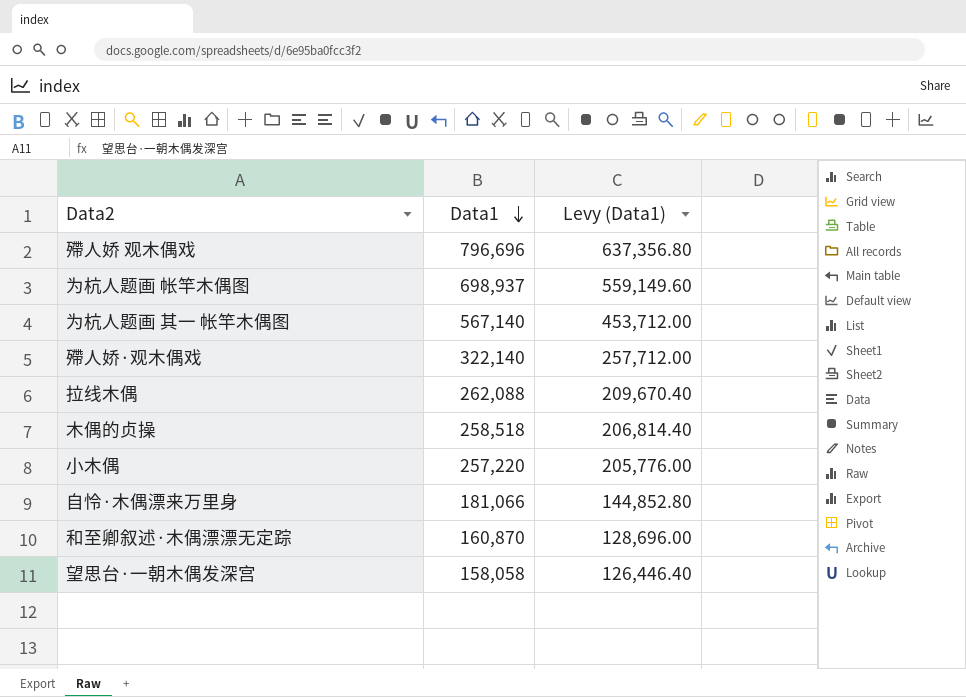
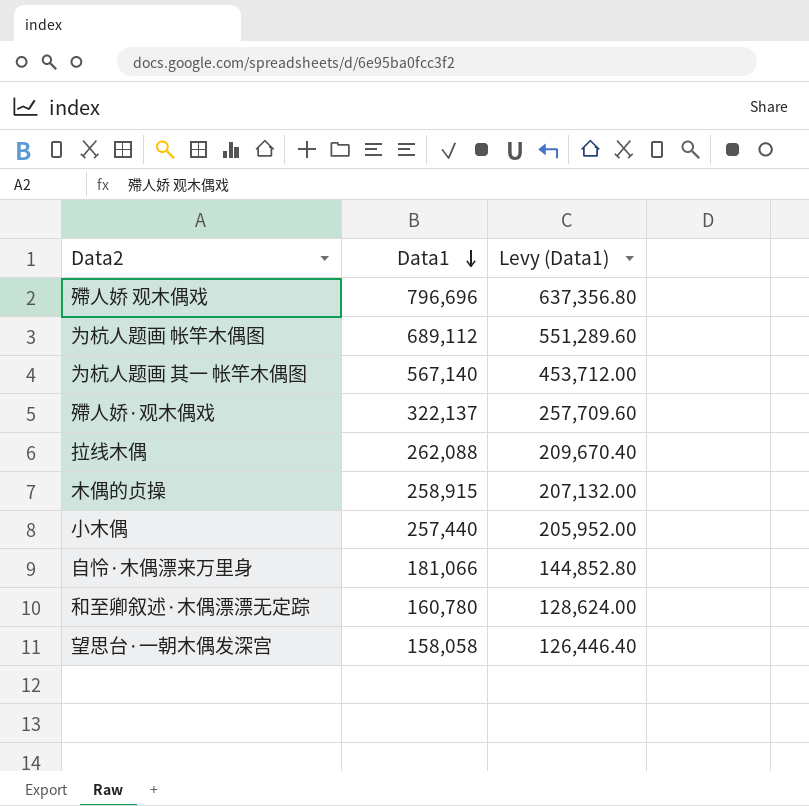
为杭人题画 帐竿木偶图 | Data1: 698,937 -> 689,112
为杭人题画 帐竿木偶图 | Levy (Data1): 559,149.60 -> 551,289.60
殢人娇·观木偶戏 | Data1: 322,140 -> 322,137
殢人娇·观木偶戏 | Levy (Data1): 257,712.00 -> 257,709.60
木偶的贞操 | Data1: 258,518 -> 258,915
木偶的贞操 | Levy (Data1): 206,814.40 -> 207,132.00
小木偶 | Data1: 257,220 -> 257,440
小木偶 | Levy (Data1): 205,776.00 -> 205,952.00
和至卿叙述·木偶漂漂无定踪 | Data1: 160,870 -> 160,780
和至卿叙述·木偶漂漂无定踪 | Levy (Data1): 128,696.00 -> 128,624.00

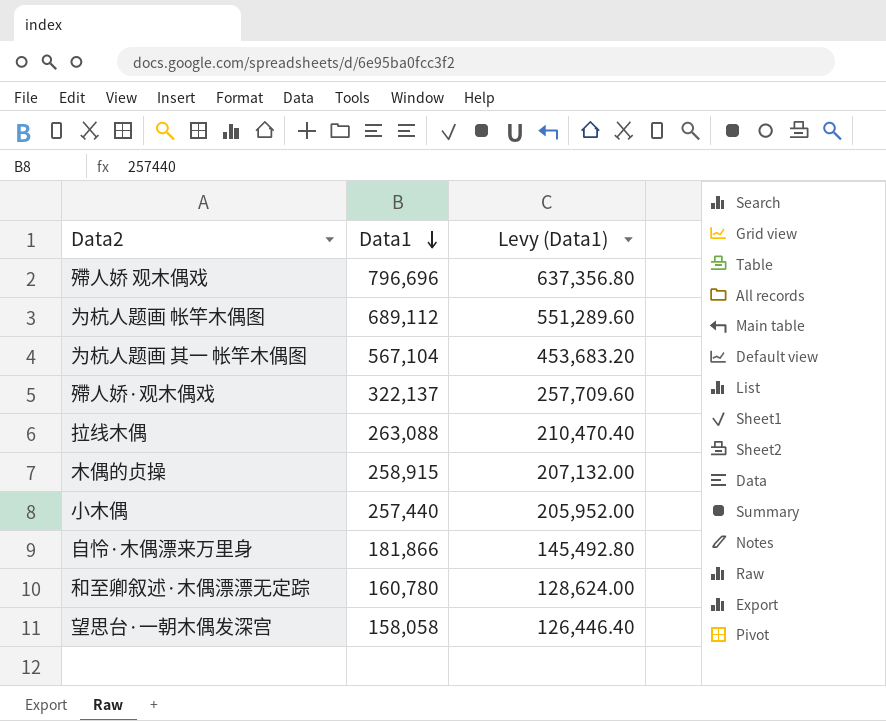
为杭人题画 其一 帐竿木偶图 | Data1: 567,140 -> 567,104
为杭人题画 其一 帐竿木偶图 | Levy (Data1): 453,712.00 -> 453,683.20
拉线木偶 | Data1: 262,088 -> 263,088
拉线木偶 | Levy (Data1): 209,670.40 -> 210,470.40
自怜·木偶漂来万里身 | Data1: 181,066 -> 181,866
自怜·木偶漂来万里身 | Levy (Data1): 144,852.80 -> 145,492.80

